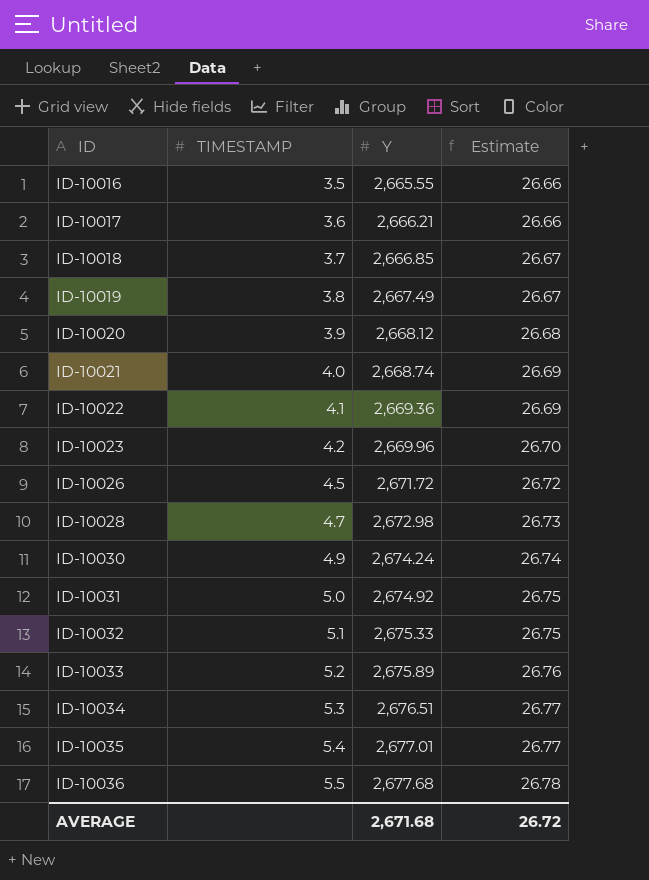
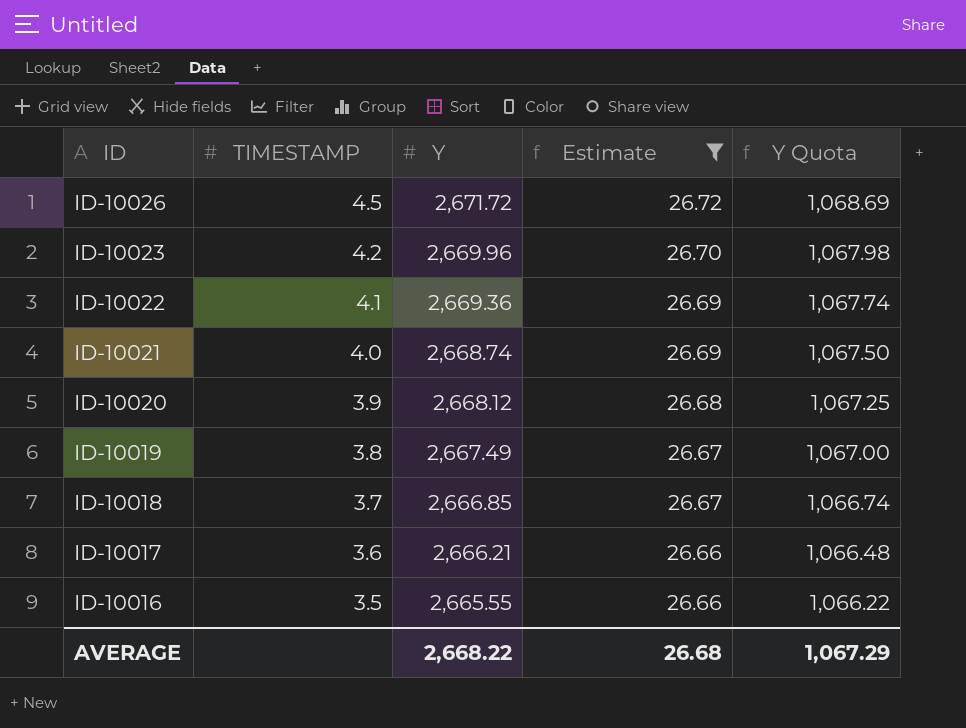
filter: none -> Estimate <= 26.72
row order: ID ascending -> ID descending
column Y Quota | formula: none -> [Y] * 0.4
AVERAGE | Y: 2,671.68 -> 2,668.22
AVERAGE | Estimate: 26.72 -> 26.68

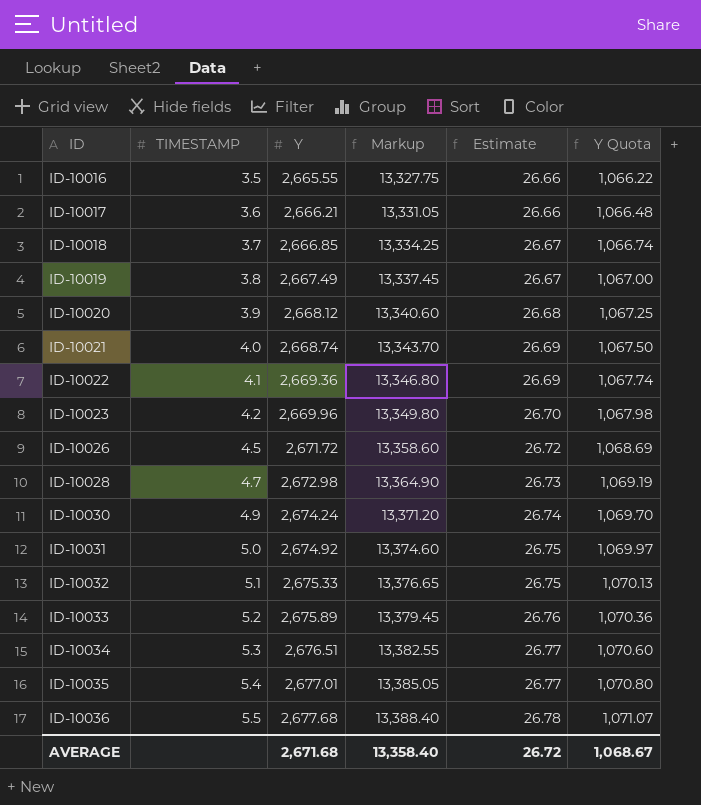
filter: Estimate <= 26.72 -> none
row order: ID descending -> ID ascending
column Markup | formula: none -> [Y] * 5
AVERAGE | Y: 2,668.22 -> 2,671.68
AVERAGE | Estimate: 26.68 -> 26.72
AVERAGE | Y Quota: 1,067.29 -> 1,068.67

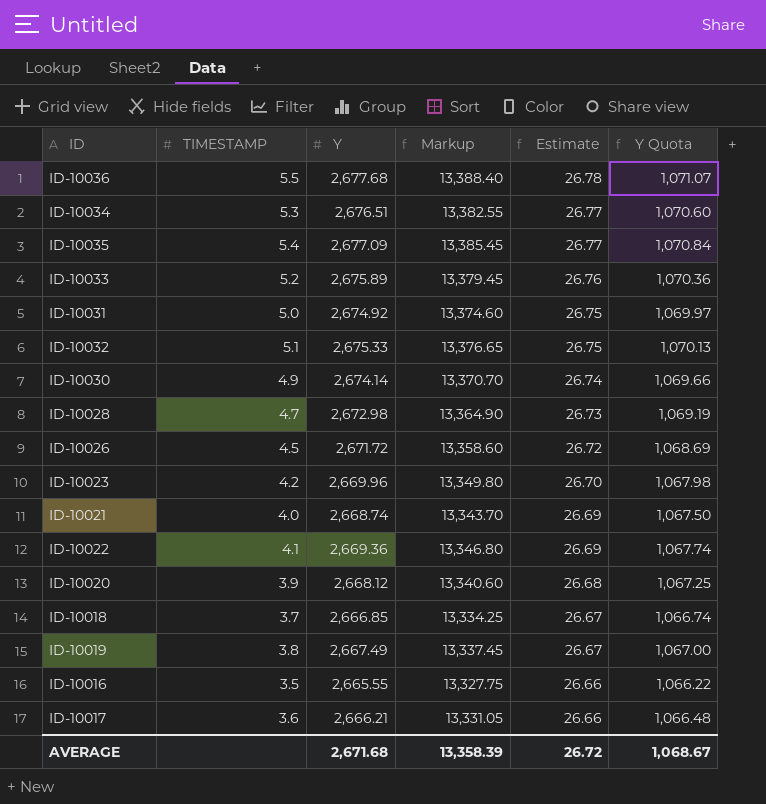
row order: ID ascending -> Estimate descending
ID-10035 | Y: 2,677.01 -> 2,677.09
ID-10035 | Markup: 13,385.05 -> 13,385.45
ID-10035 | Y Quota: 1,070.80 -> 1,070.84
ID-10030 | Y: 2,674.24 -> 2,674.14
ID-10030 | Markup: 13,371.20 -> 13,370.70
ID-10030 | Y Quota: 1,069.70 -> 1,069.66
AVERAGE | Markup: 13,358.40 -> 13,358.39

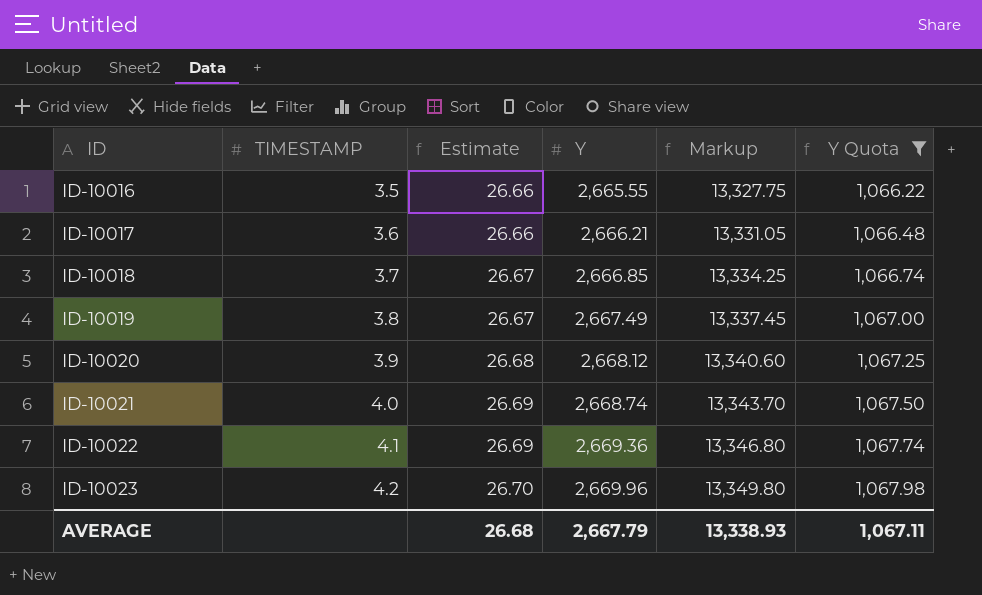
filter: none -> Y Quota <= 1,067.98
row order: Estimate descending -> ID ascending
column Estimate | position: 5 -> 3
AVERAGE | Estimate: 26.72 -> 26.68
AVERAGE | Y: 2,671.68 -> 2,667.79
AVERAGE | Markup: 13,358.39 -> 13,338.93
AVERAGE | Y Quota: 1,068.67 -> 1,067.11

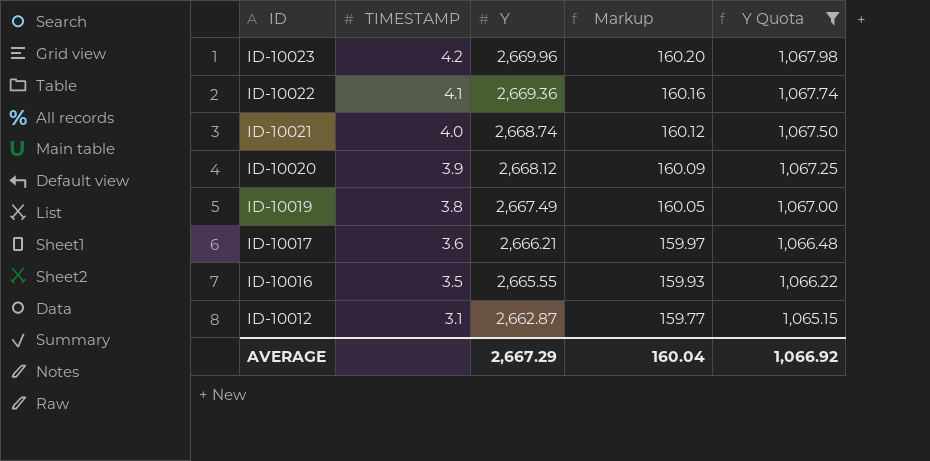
row order: ID ascending -> ID descending
column Estimate | formula: [Y] * 0.01 -> none
column Markup | formula: [Y] * 5 -> [Y] * 0.06
row ID-10018: 3.7 | 26.67 | 2,666.85 | 13,334.25 | 1,066.74 -> none
row ID-10012: none -> 3.1 | 2,662.87 | 159.77 | 1,065.15
AVERAGE | Y: 2,667.79 -> 2,667.29
AVERAGE | Markup: 13,338.93 -> 160.04
AVERAGE | Y Quota: 1,067.11 -> 1,066.92

